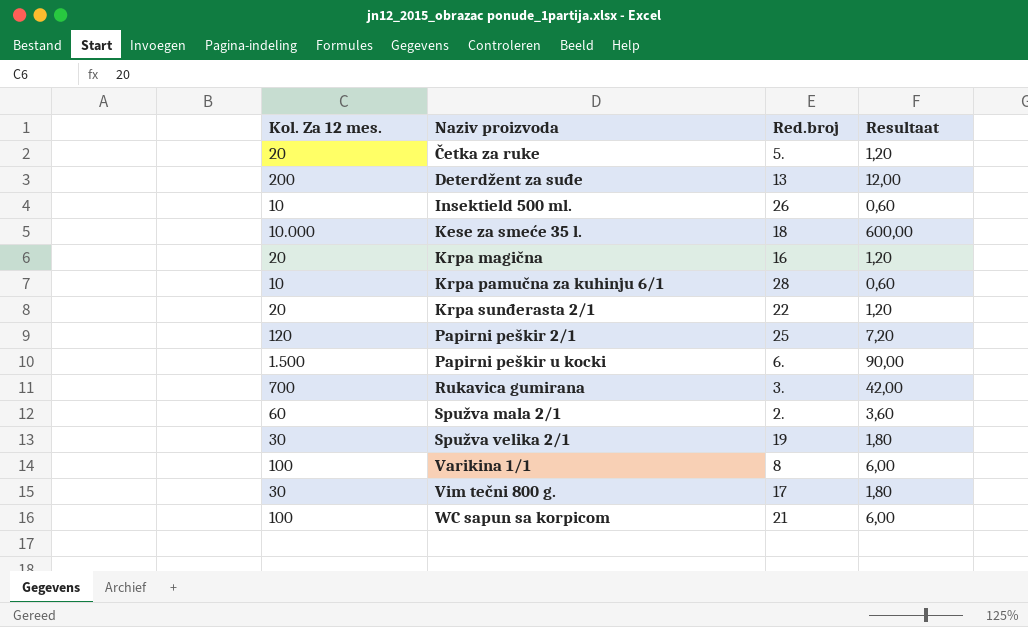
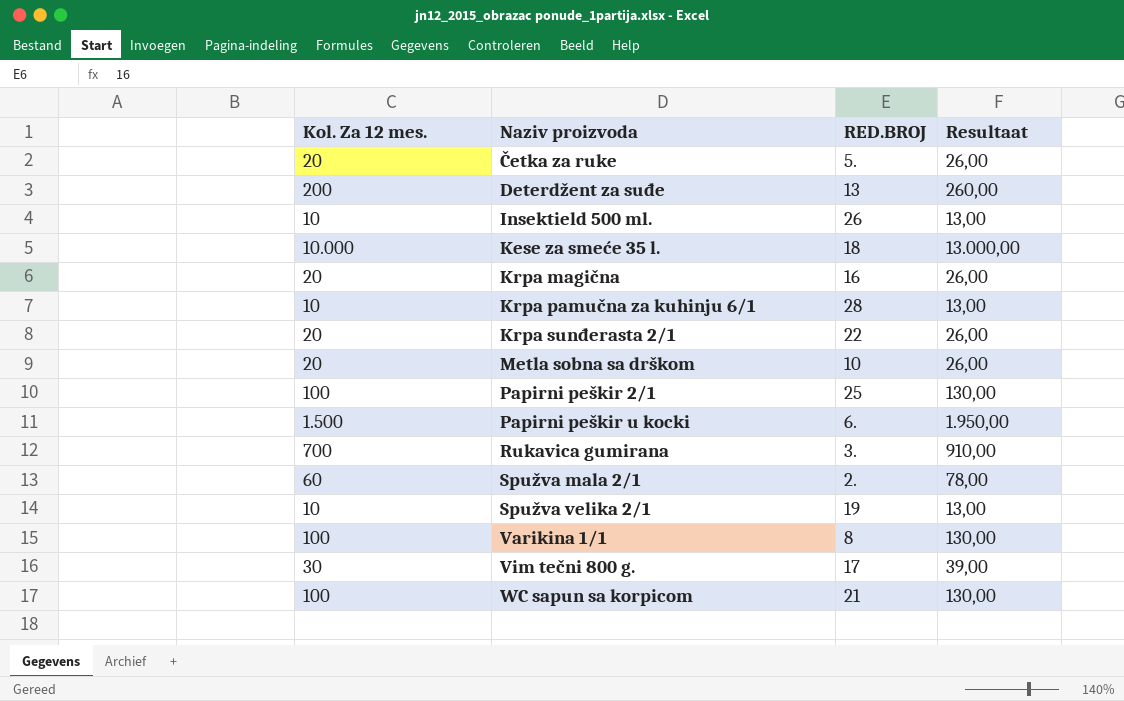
column name: Red.broj -> RED.BROJ
column Resultaat | formula: [Kol. Za 12 mes.] * 0,06 -> [Kol. Za 12 mes.] * 1,3
row Metla sobna sa drškom: none -> 20 | 10 | 26,00
Papirni peškir 2/1 | Kol. Za 12 mes.: 120 -> 100
Spužva velika 2/1 | Kol. Za 12 mes.: 30 -> 10

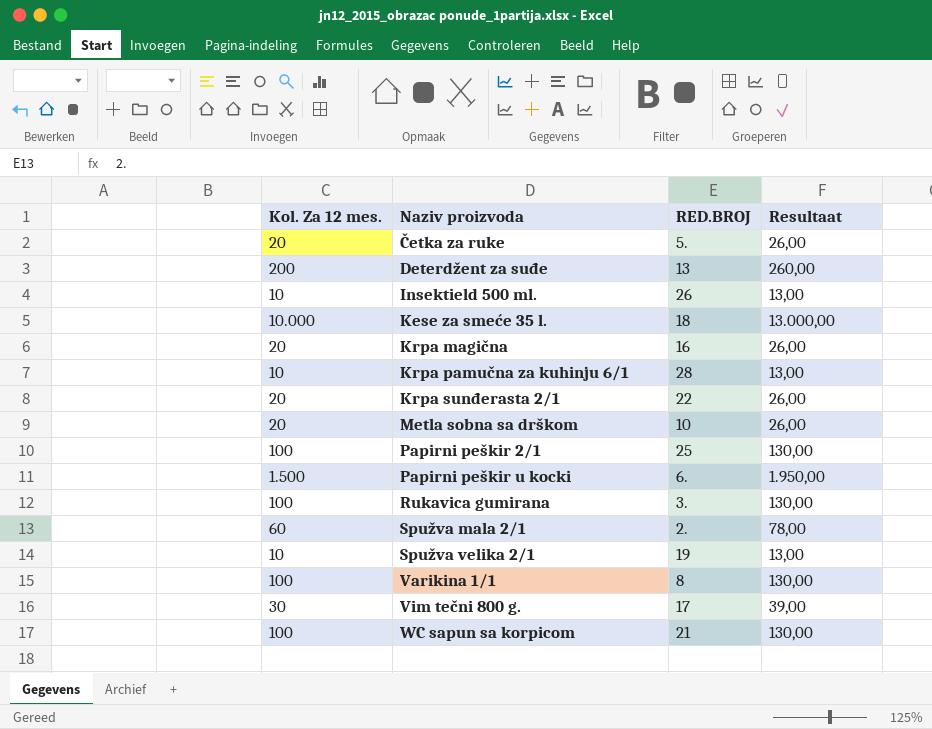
Rukavica gumirana | Kol. Za 12 mes.: 700 -> 100
Rukavica gumirana | Resultaat: 910,00 -> 130,00

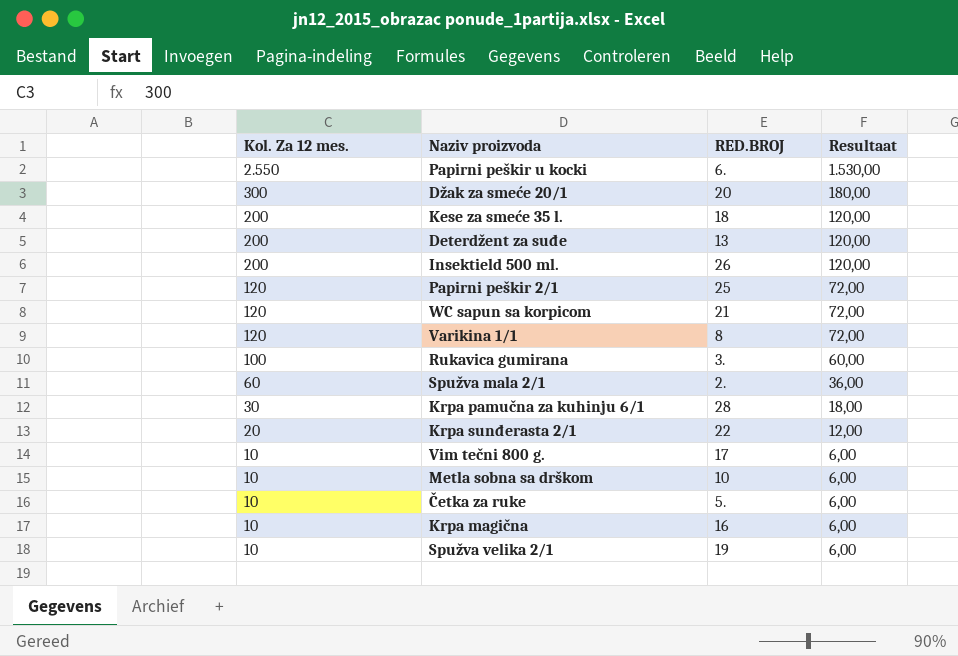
row order: Naziv proizvoda ascending -> Kol. Za 12 mes. descending
column Resultaat | formula: [Kol. Za 12 mes.] * 1,3 -> [Kol. Za 12 mes.] * 0,6
Papirni peškir u kocki | Kol. Za 12 mes.: 1.500 -> 2.550
row Džak za smeće 20/1: none -> 300 | 20 | 180,00
Kese za smeće 35 l. | Kol. Za 12 mes.: 10.000 -> 200
Insektield 500 ml. | Kol. Za 12 mes.: 10 -> 200
Papirni peškir 2/1 | Kol. Za 12 mes.: 100 -> 120
WC sapun sa korpicom | Kol. Za 12 mes.: 100 -> 120
Varikina 1/1 | Kol. Za 12 mes.: 100 -> 120
Krpa pamučna za kuhinju 6/1 | Kol. Za 12 mes.: 10 -> 30
Vim tečni 800 g. | Kol. Za 12 mes.: 30 -> 10
Metla sobna sa drškom | Kol. Za 12 mes.: 20 -> 10
Četka za ruke | Kol. Za 12 mes.: 20 -> 10
Krpa magična | Kol. Za 12 mes.: 20 -> 10

